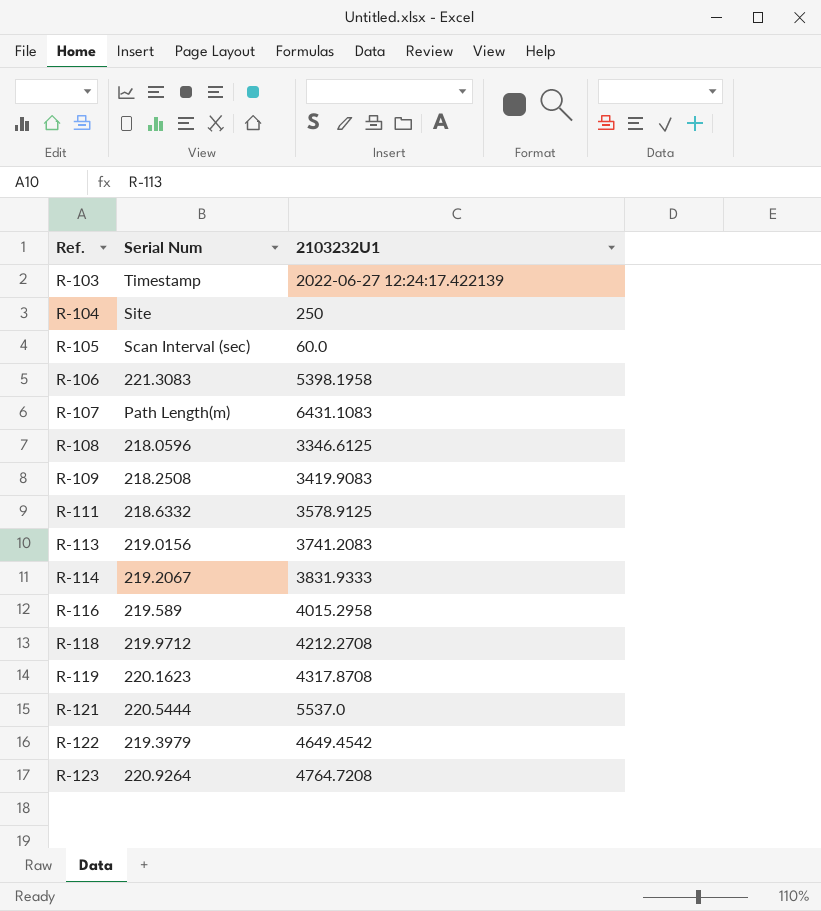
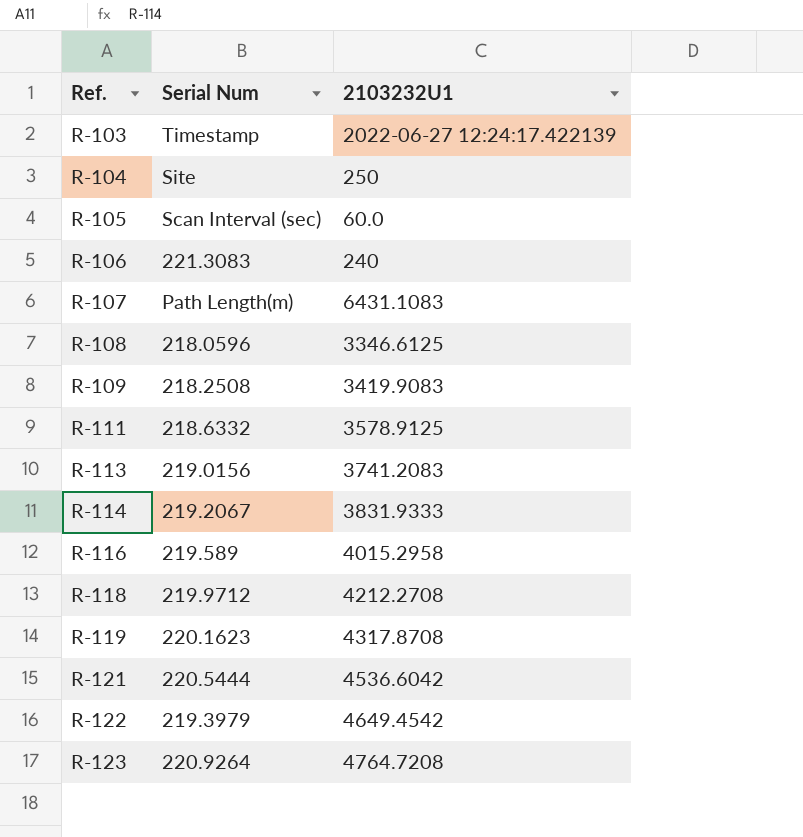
R-106 | 2103232U1: 5398.1958 -> 240
R-121 | 2103232U1: 5537.0 -> 4536.6042

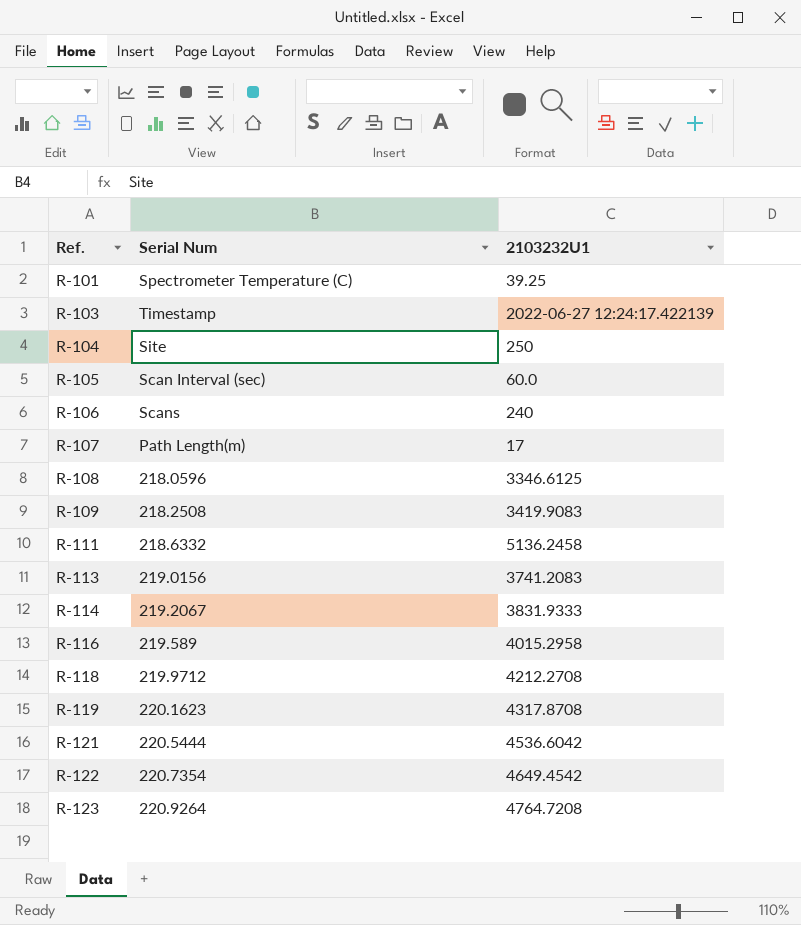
row R-101: none -> Spectrometer Temperature (C) | 39.25
R-106 | Serial Num: 221.3083 -> Scans
R-107 | 2103232U1: 6431.1083 -> 17
R-111 | 2103232U1: 3578.9125 -> 5136.2458
R-122 | Serial Num: 219.3979 -> 220.7354

